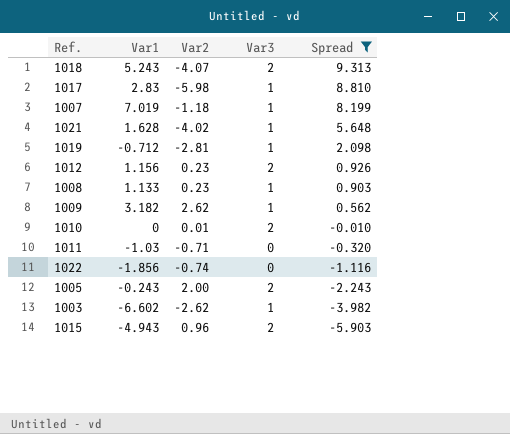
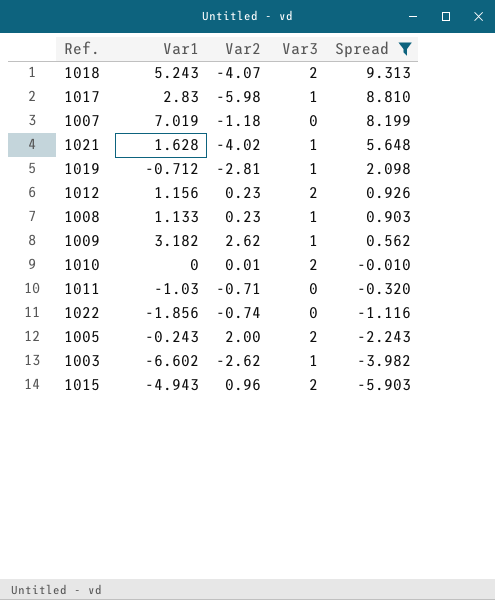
1007 | Var3: 1 -> 0

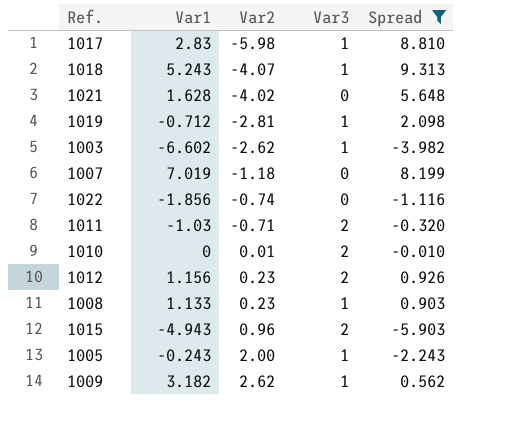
row order: Spread descending -> Var2 ascending
1018 | Var3: 2 -> 1
1021 | Var3: 1 -> 0
1011 | Var3: 0 -> 2
1005 | Var3: 2 -> 1

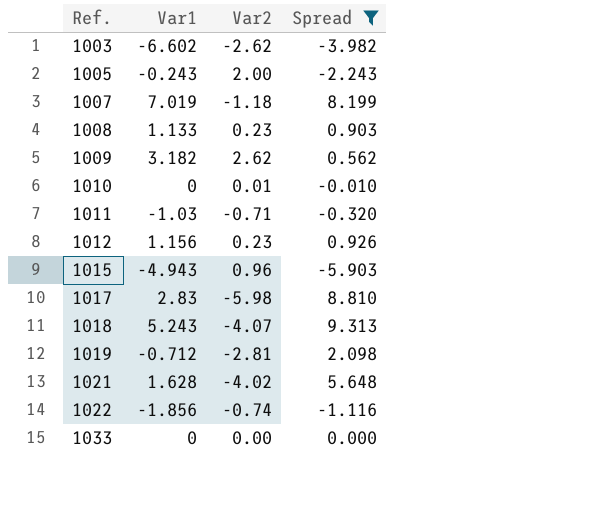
row order: Var2 ascending -> Ref. ascending
column Var3 | position: 4 -> none
row 1033: none -> 0 | 0.00 | 0.000

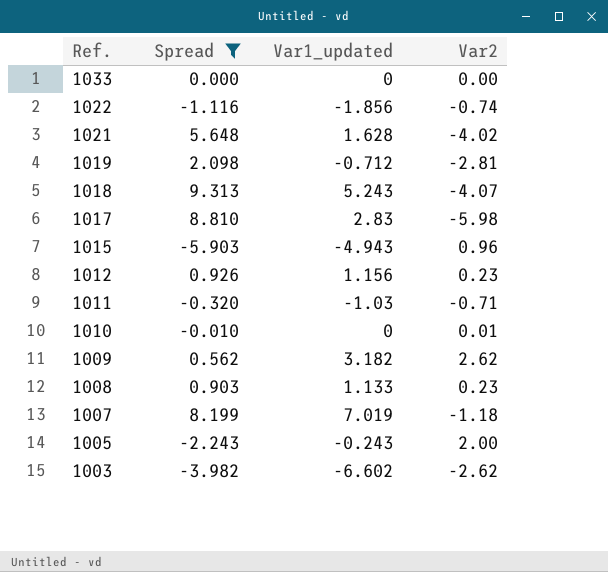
row order: Ref. ascending -> Ref. descending
column Spread | position: 4 -> 2
column name: Var1 -> Var1_updated

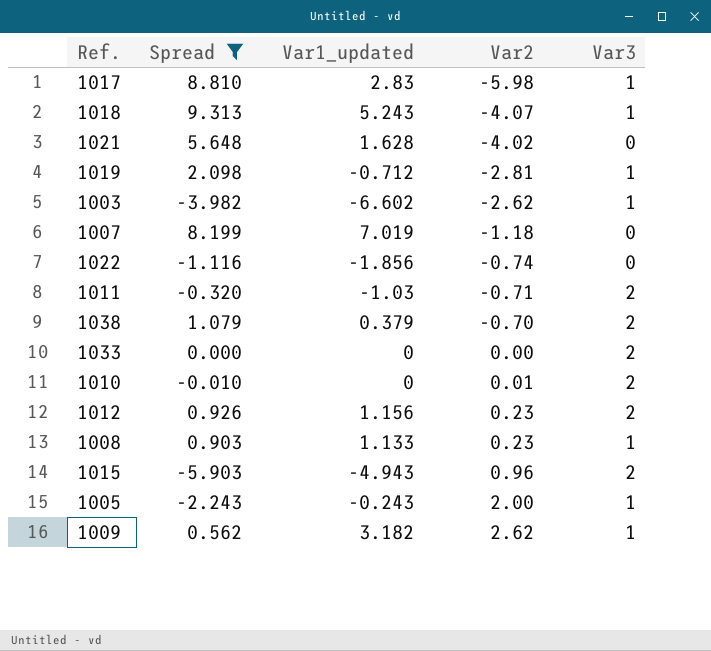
row order: Ref. descending -> Var2 ascending
column Var3 | position: none -> 5
row 1038: none -> 1.079 | 0.379 | -0.70 | 2

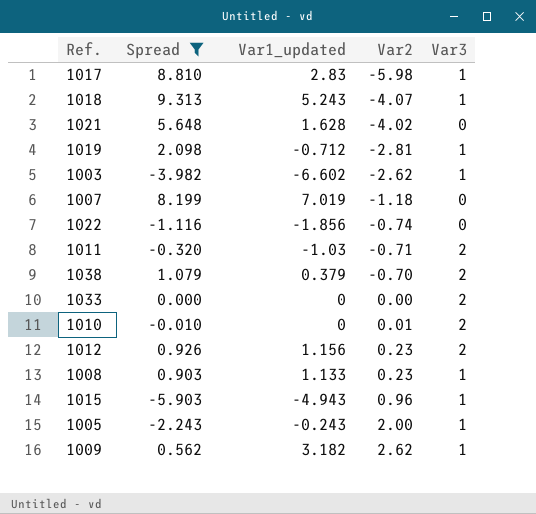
1015 | Var3: 2 -> 1

